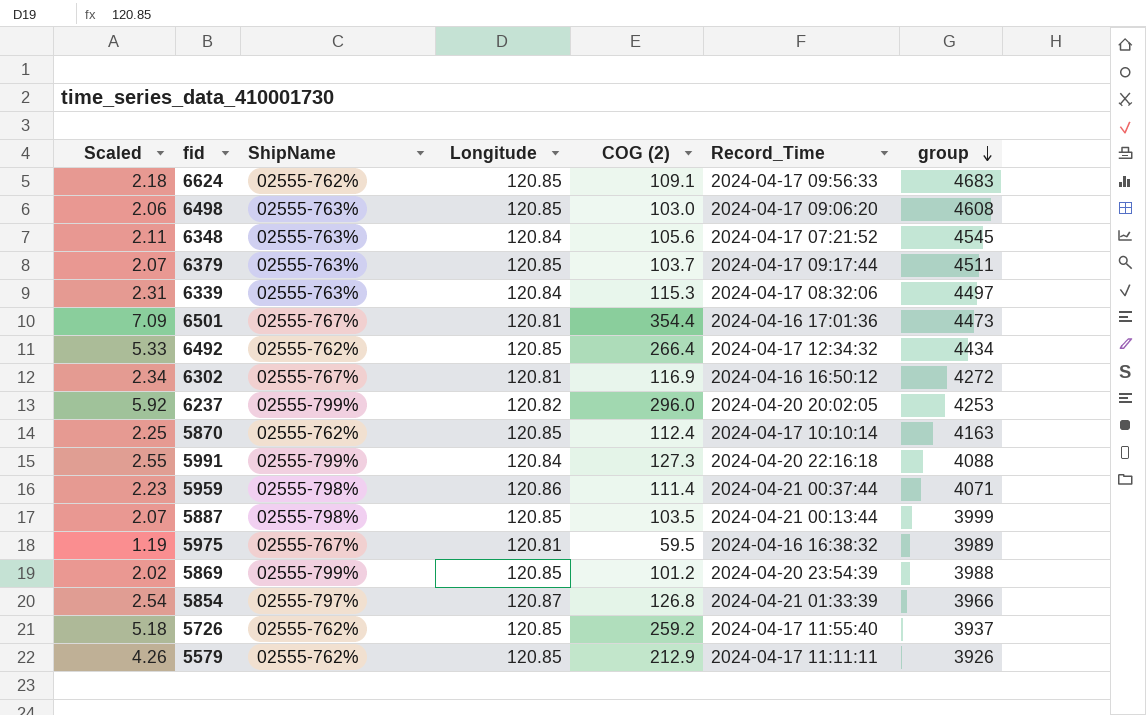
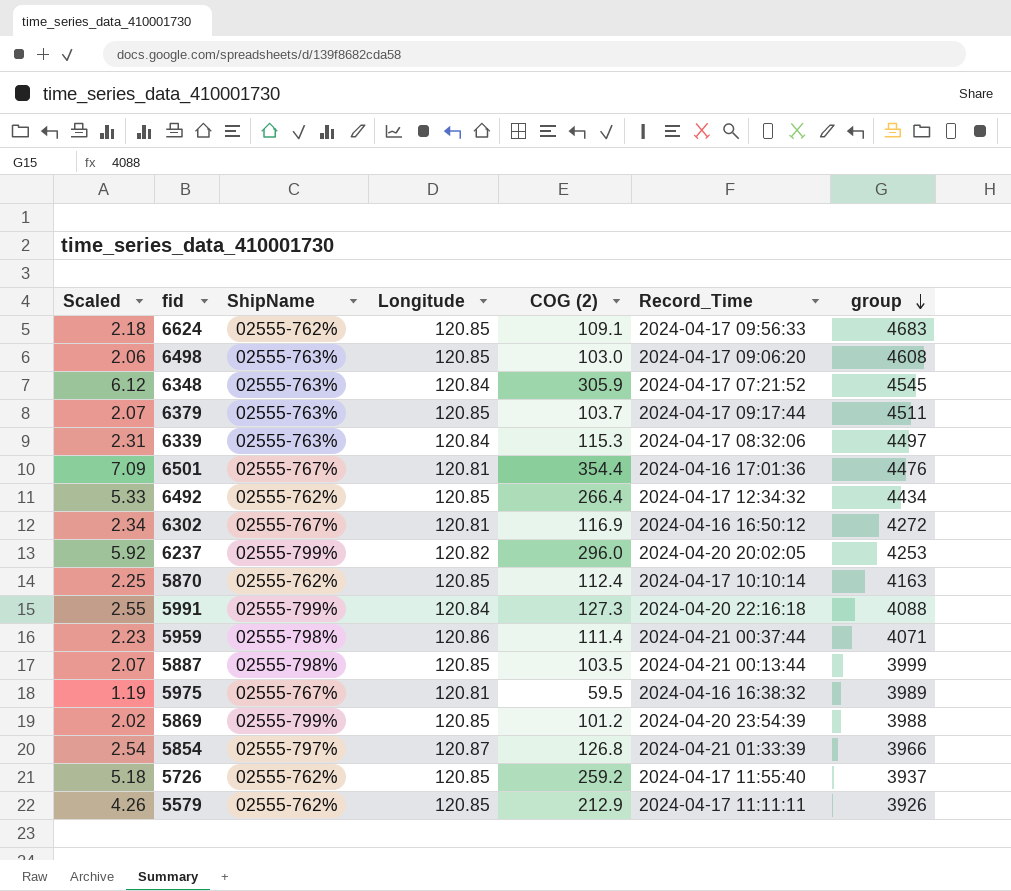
6348 | Scaled: 2.11 -> 6.12
6348 | COG (2): 105.6 -> 305.9
6501 | group: 4473 -> 4476

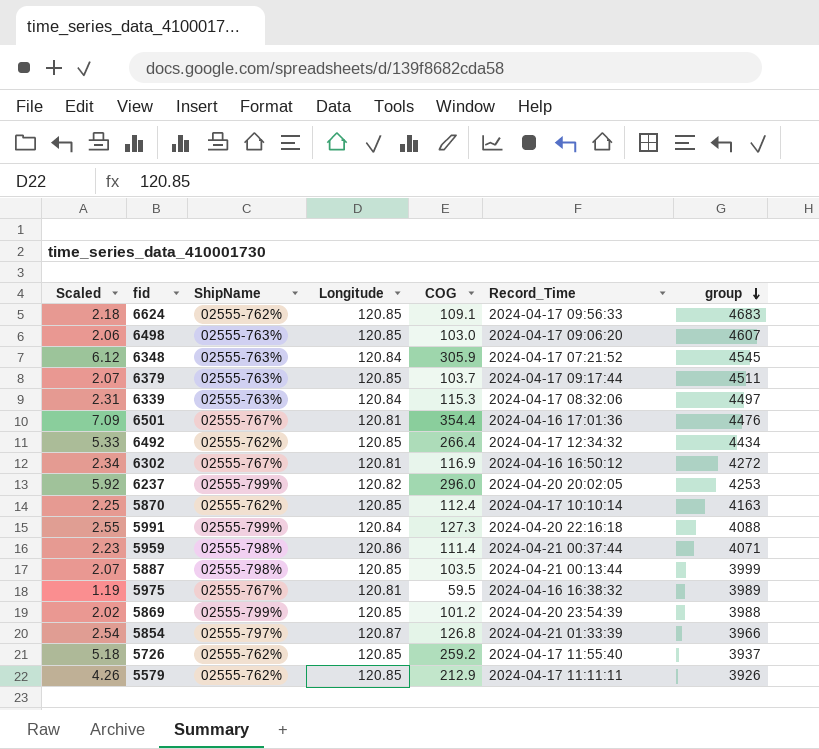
column name: COG (2) -> COG
6498 | group: 4608 -> 4607

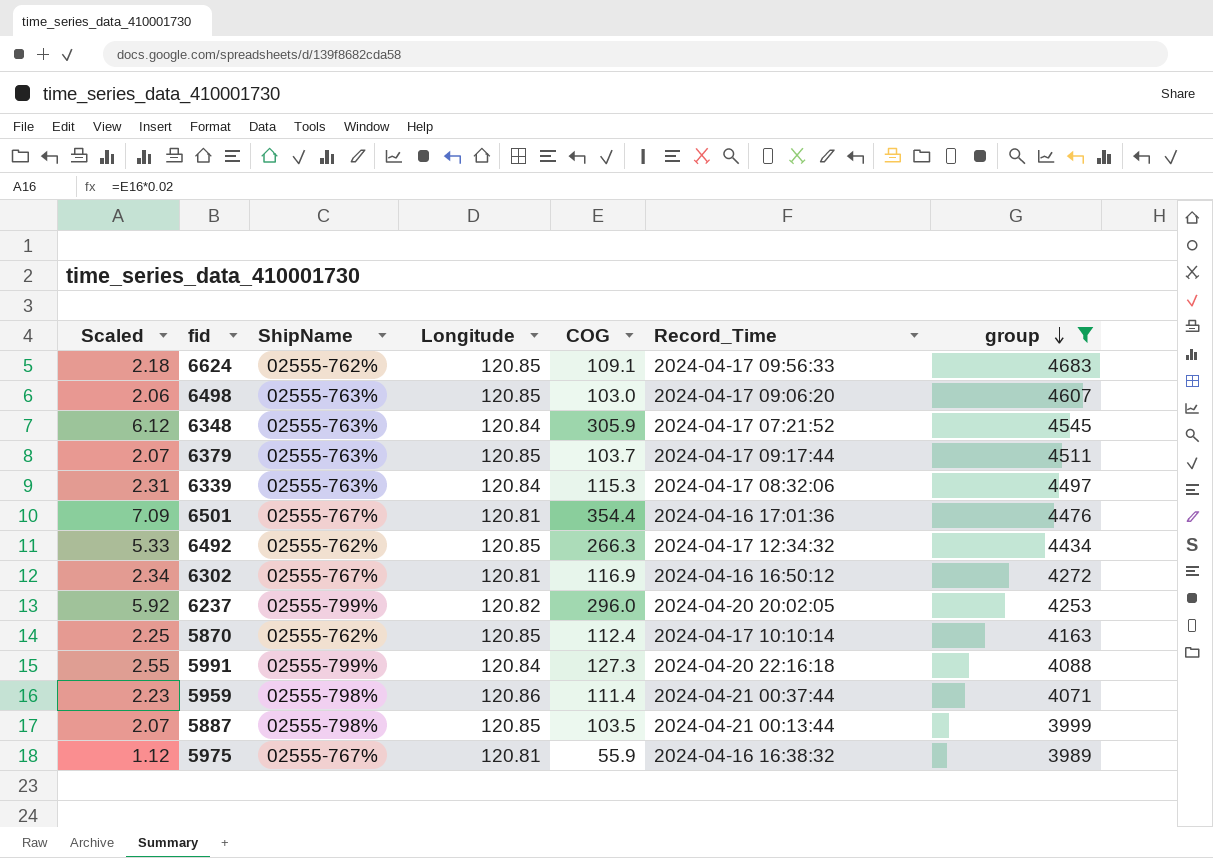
filter: none -> group >= 3989
6492 | COG: 266.4 -> 266.3
5975 | Scaled: 1.19 -> 1.12
5975 | COG: 59.5 -> 55.9

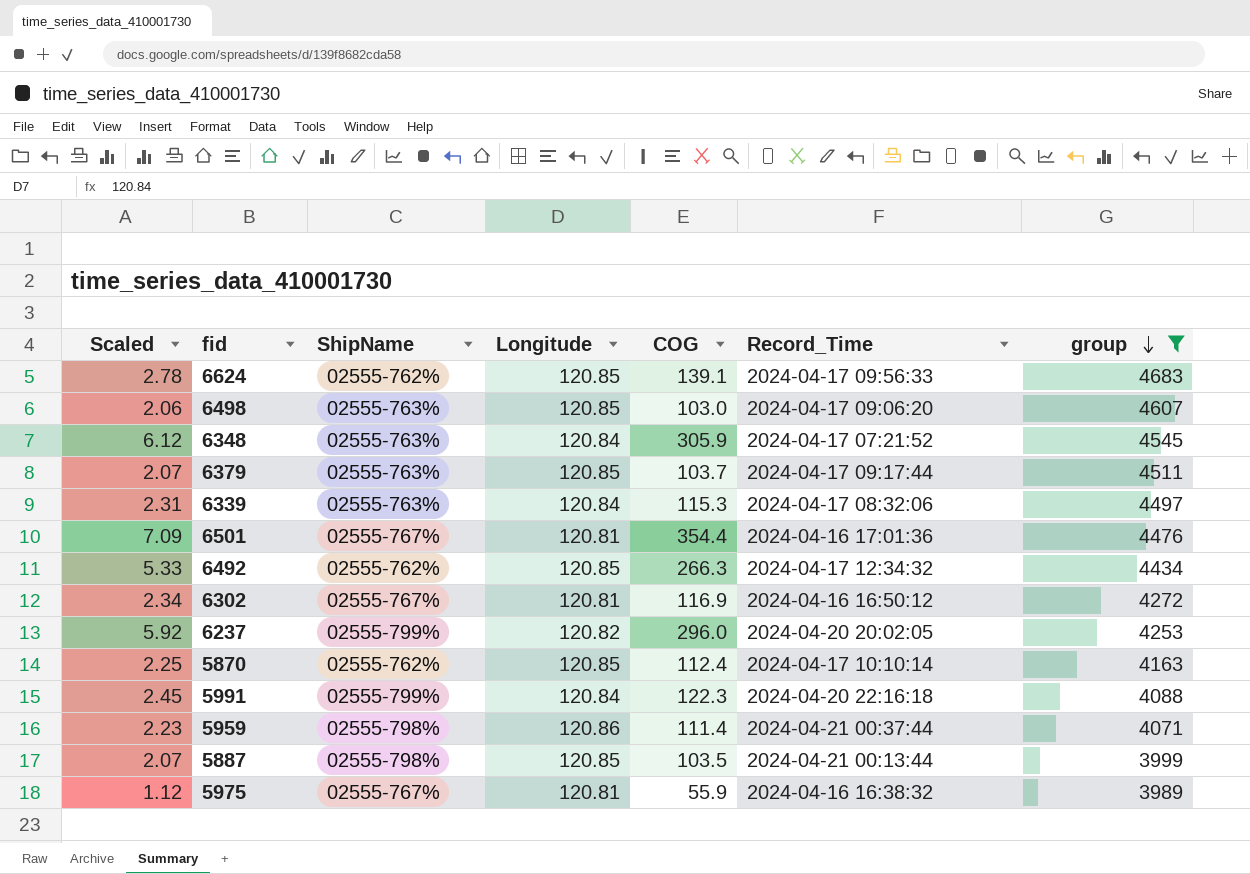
6624 | Scaled: 2.18 -> 2.78
6624 | COG: 109.1 -> 139.1
5991 | Scaled: 2.55 -> 2.45
5991 | COG: 127.3 -> 122.3

